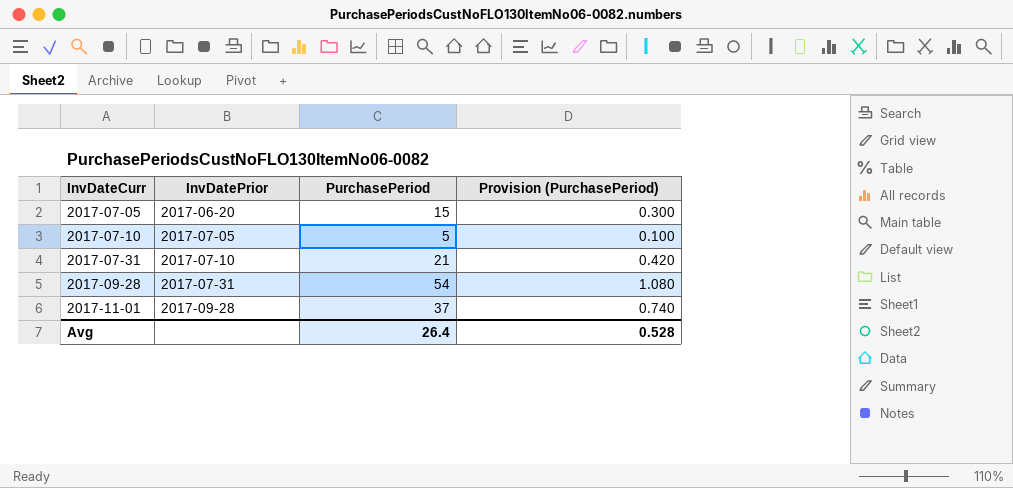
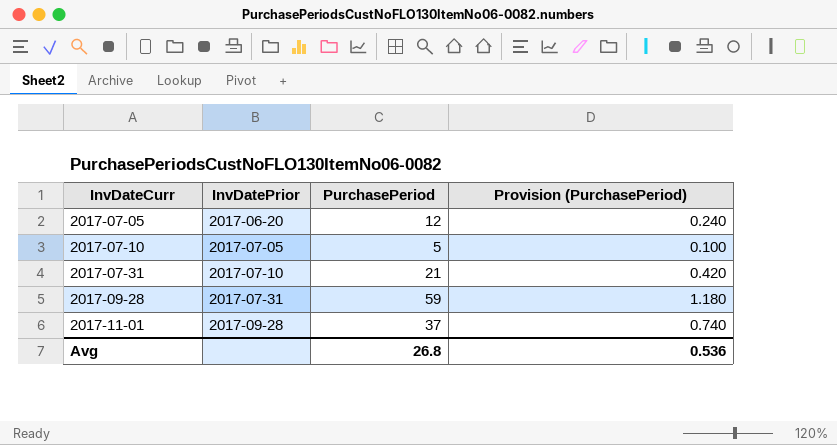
2017-07-05 | PurchasePeriod: 15 -> 12
2017-07-05 | Provision (PurchasePeriod): 0.300 -> 0.240
2017-09-28 | PurchasePeriod: 54 -> 59
2017-09-28 | Provision (PurchasePeriod): 1.080 -> 1.180
Avg | PurchasePeriod: 26.4 -> 26.8
Avg | Provision (PurchasePeriod): 0.528 -> 0.536

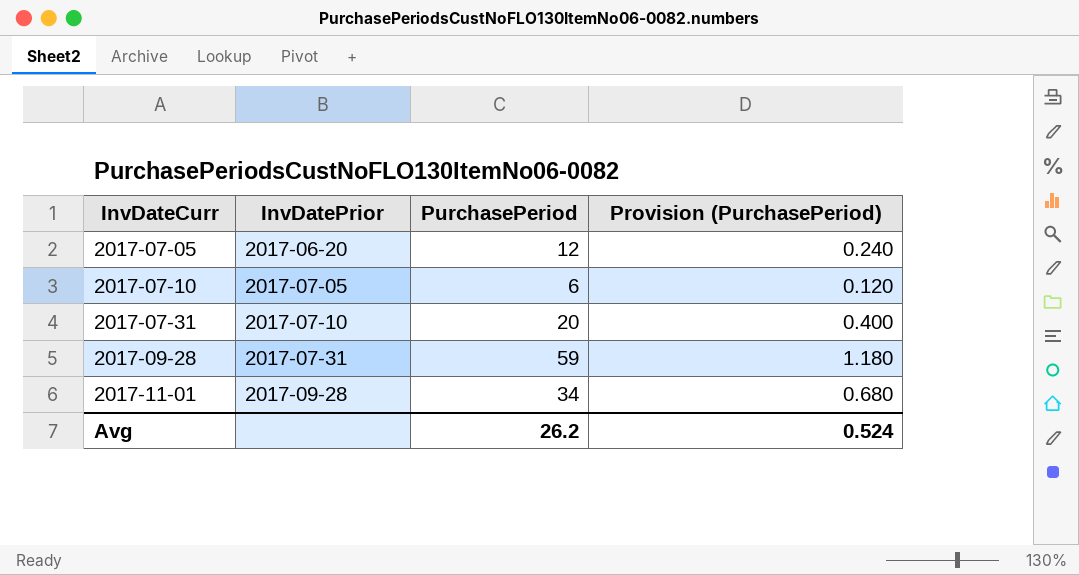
2017-07-10 | PurchasePeriod: 5 -> 6
2017-07-10 | Provision (PurchasePeriod): 0.100 -> 0.120
2017-07-31 | PurchasePeriod: 21 -> 20
2017-07-31 | Provision (PurchasePeriod): 0.420 -> 0.400
2017-11-01 | PurchasePeriod: 37 -> 34
2017-11-01 | Provision (PurchasePeriod): 0.740 -> 0.680
Avg | PurchasePeriod: 26.8 -> 26.2
Avg | Provision (PurchasePeriod): 0.536 -> 0.524

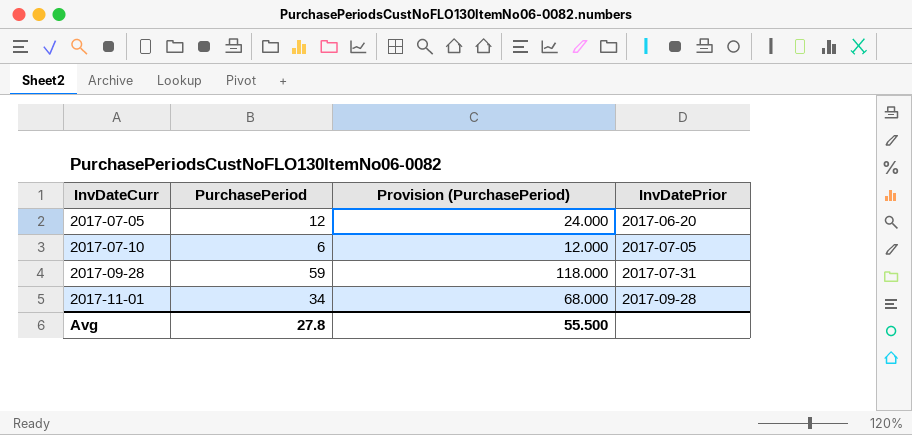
column Provision (PurchasePeriod) | formula: [PurchasePeriod] * 0.02 -> [PurchasePeriod] * 2
column InvDatePrior | position: 2 -> 4
row 2017-07-31: 2017-07-10 | 20 | 0.400 -> none
Avg | PurchasePeriod: 26.2 -> 27.8
Avg | Provision (PurchasePeriod): 0.524 -> 55.500

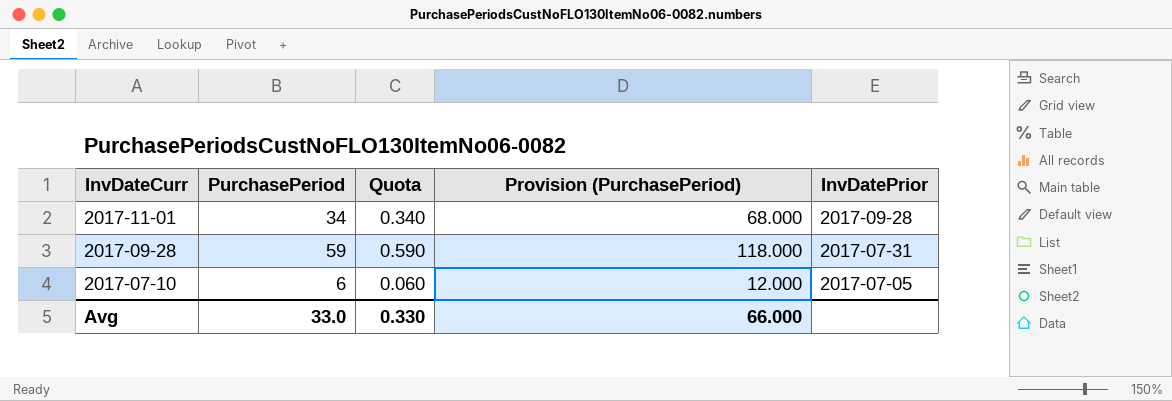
row order: InvDateCurr ascending -> InvDateCurr descending
column Quota | formula: none -> [PurchasePeriod] * 0.01
row 2017-07-05: 12 | 24.000 | 2017-06-20 -> none
Avg | PurchasePeriod: 27.8 -> 33.0
Avg | Provision (PurchasePeriod): 55.500 -> 66.000

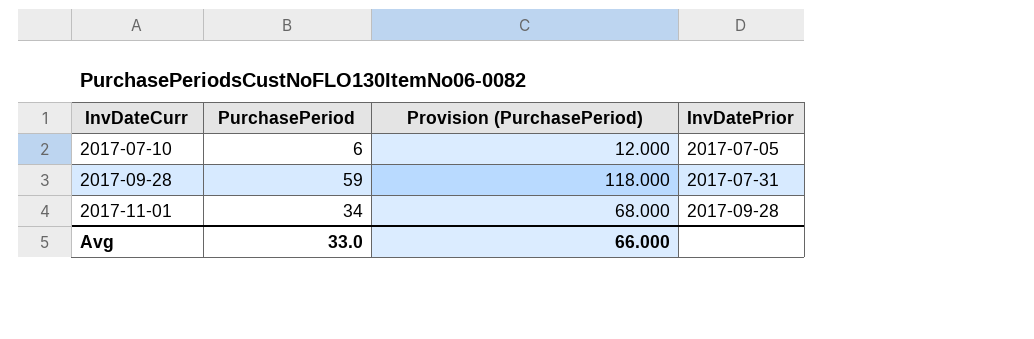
row order: InvDateCurr descending -> InvDateCurr ascending
column Quota | formula: [PurchasePeriod] * 0.01 -> none

